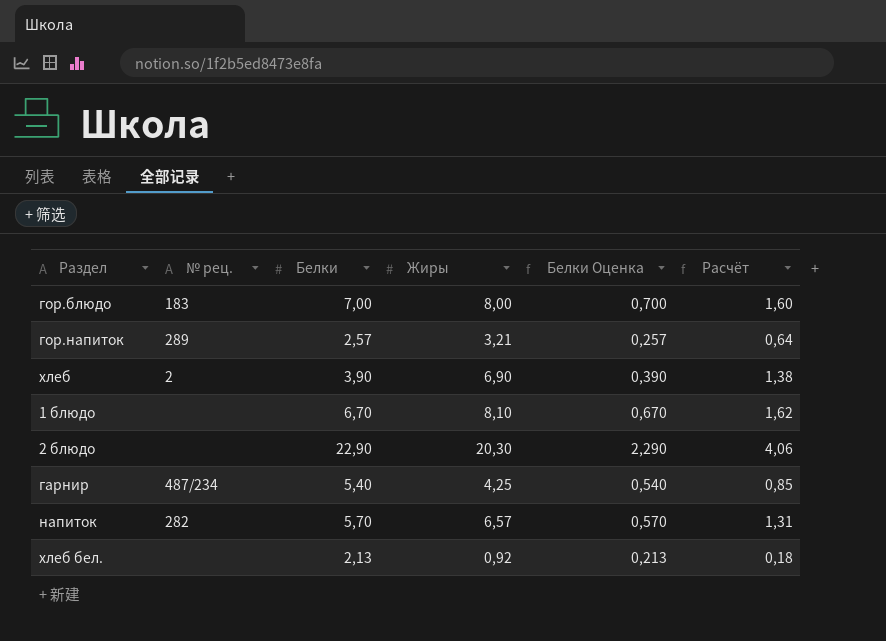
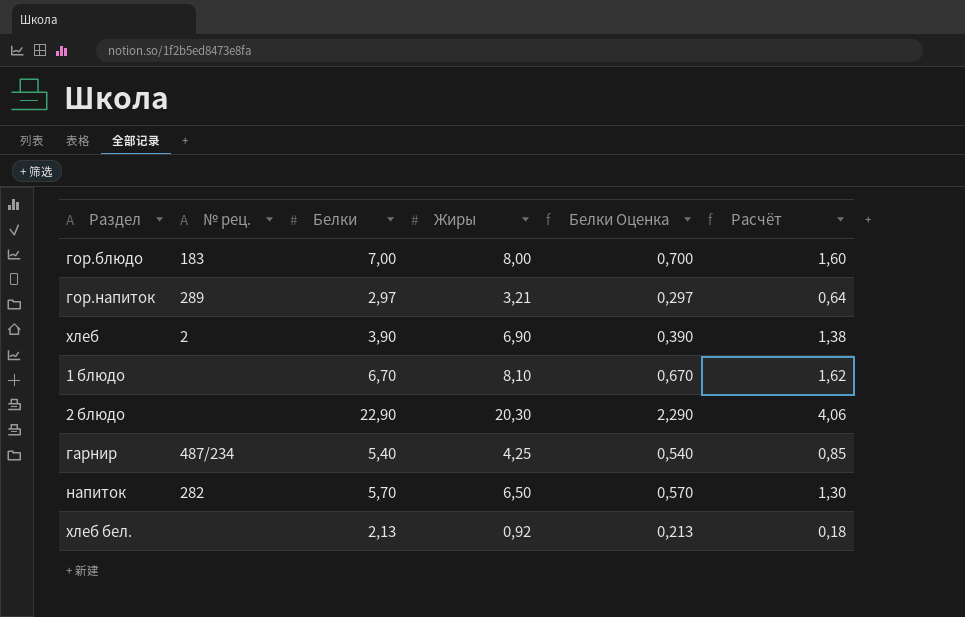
гор.напиток | Белки: 2,57 -> 2,97
гор.напиток | Белки Оценка: 0,257 -> 0,297
напиток | Жиры: 6,57 -> 6,50
напиток | Расчёт: 1,31 -> 1,30

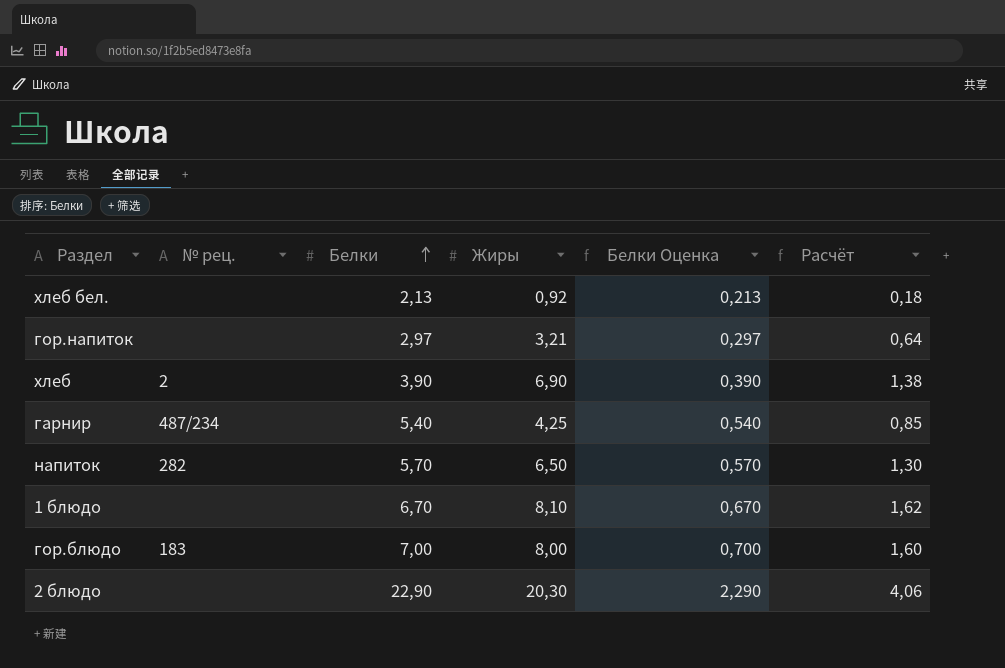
row order: none -> Белки ascending
гор.напиток | № рец.: 289 -> none

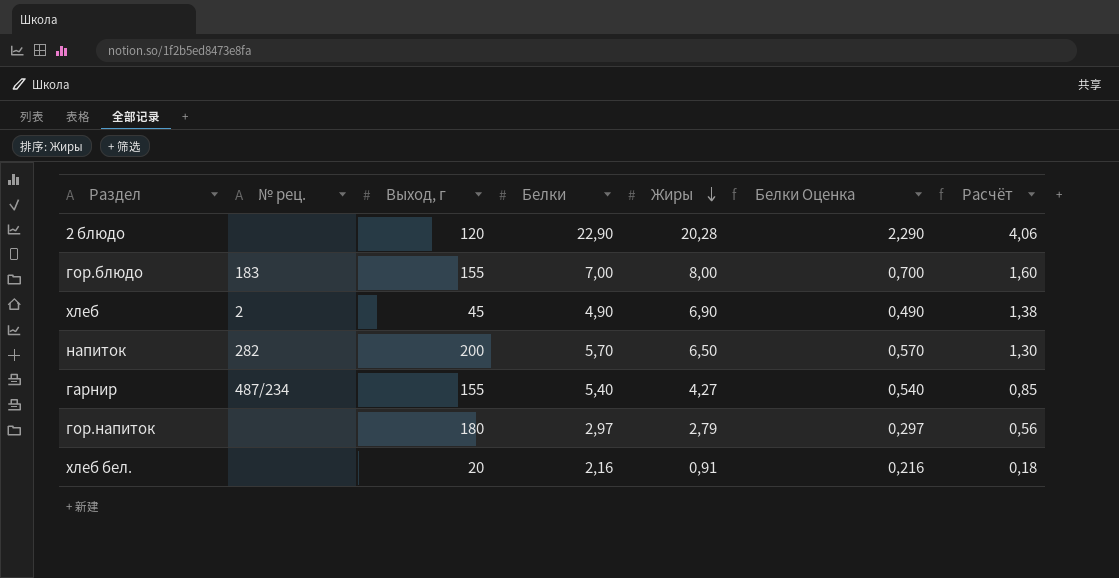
row order: Белки ascending -> Жиры descending
column Выход, г | position: none -> 3
row 1 блюдо: none | 6,70 | 8,10 | 0,670 | 1,62 -> none
2 блюдо | Жиры: 20,30 -> 20,28
хлеб | Белки: 3,90 -> 4,90
хлеб | Белки Оценка: 0,390 -> 0,490
гарнир | Жиры: 4,25 -> 4,27
гор.напиток | Жиры: 3,21 -> 2,79
гор.напиток | Расчёт: 0,64 -> 0,56
хлеб бел. | Белки: 2,13 -> 2,16
хлеб бел. | Жиры: 0,92 -> 0,91
хлеб бел. | Белки Оценка: 0,213 -> 0,216

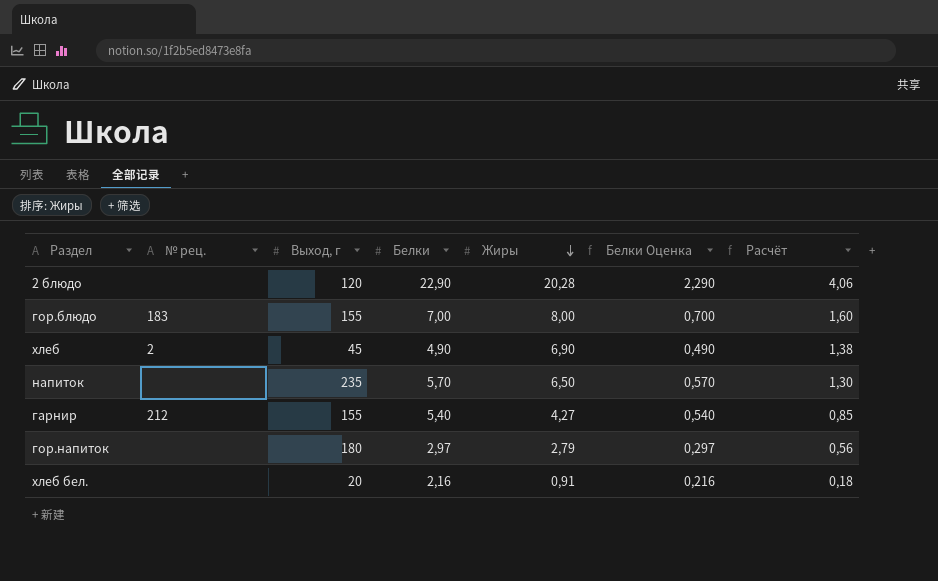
напиток | № рец.: 282 -> none
напиток | Выход, г: 200 -> 235
гарнир | № рец.: 487/234 -> 212

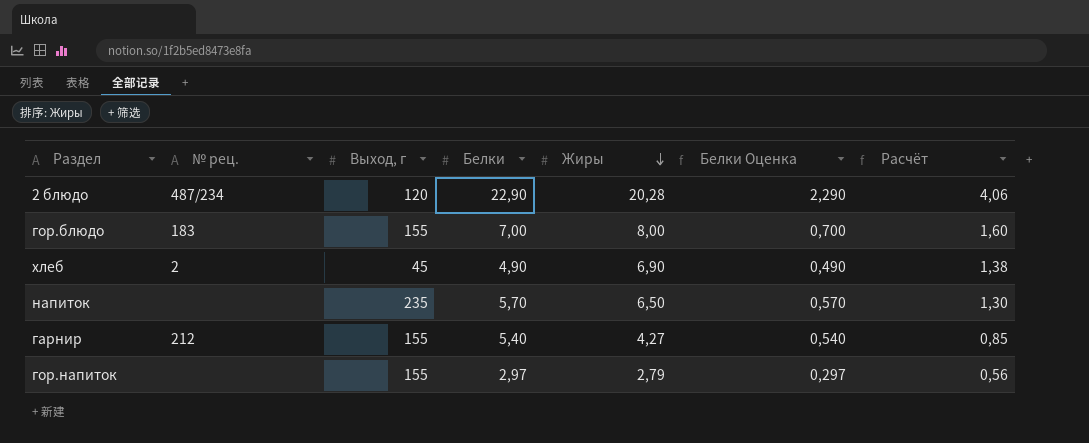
row хлеб бел.: none | 20 | 2,16 | 0,91 | 0,216 | 0,18 -> none
2 блюдо | № рец.: none -> 487/234
гор.напиток | Выход, г: 180 -> 155

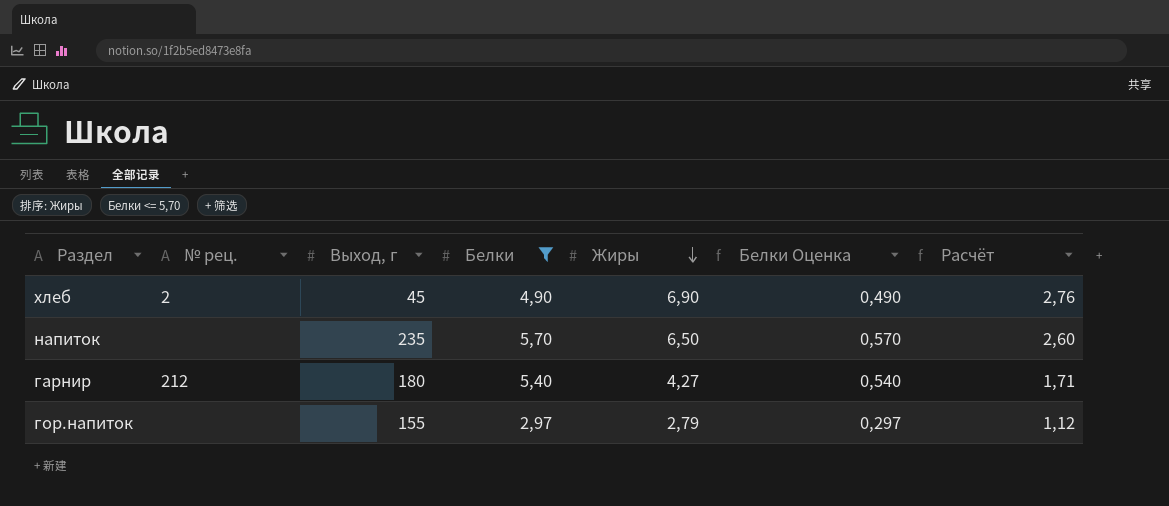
filter: none -> Белки <= 5,70
column Расчёт | formula: [Жиры] * 0,2 -> [Жиры] * 0,4
гарнир | Выход, г: 155 -> 180

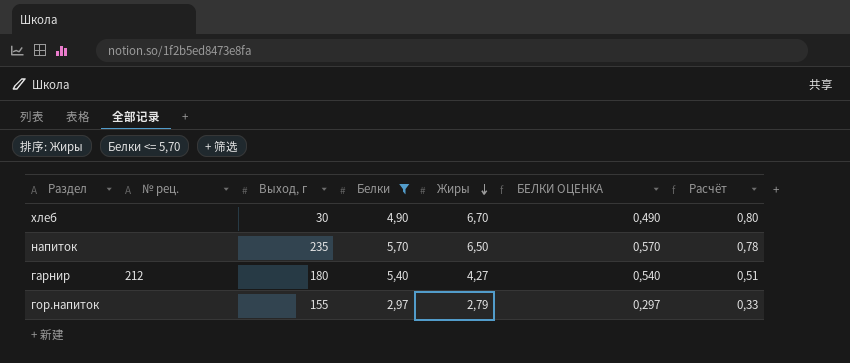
column name: Белки Оценка -> БЕЛКИ ОЦЕНКА
column Расчёт | formula: [Жиры] * 0,4 -> [Жиры] * 0,12
хлеб | № рец.: 2 -> none
хлеб | Выход, г: 45 -> 30
хлеб | Жиры: 6,90 -> 6,70

